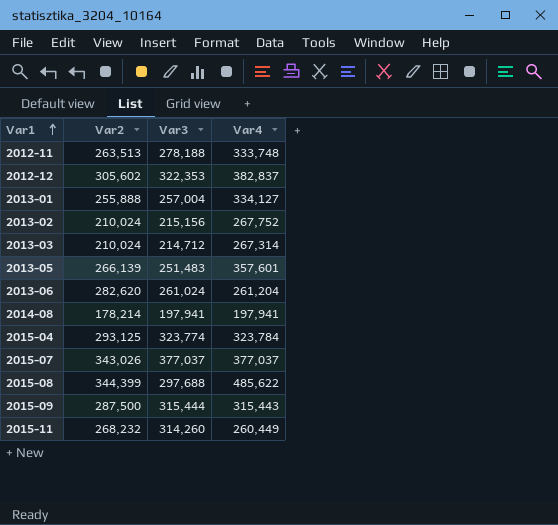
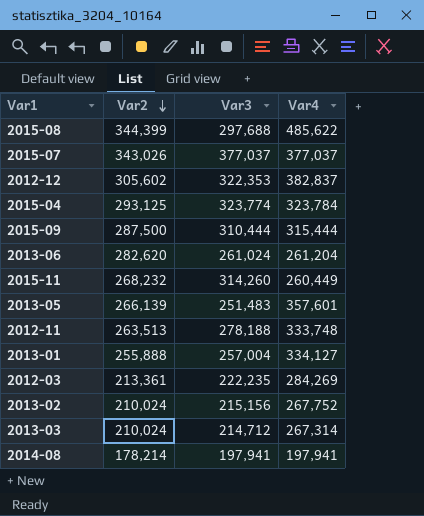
row order: Var1 ascending -> Var2 descending
2015-09 | Var3: 315,444 -> 310,444
2015-09 | Var4: 315,443 -> 315,444
row 2012-03: none -> 213,361 | 222,235 | 284,269

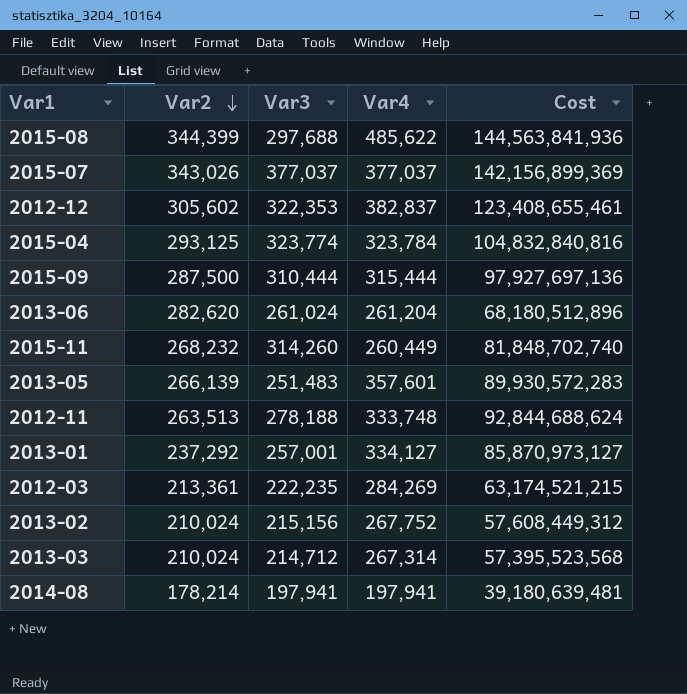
column Cost | formula: none -> [Var3] * [Var4]
2013-01 | Var2: 255,888 -> 237,292
2013-01 | Var3: 257,004 -> 257,001

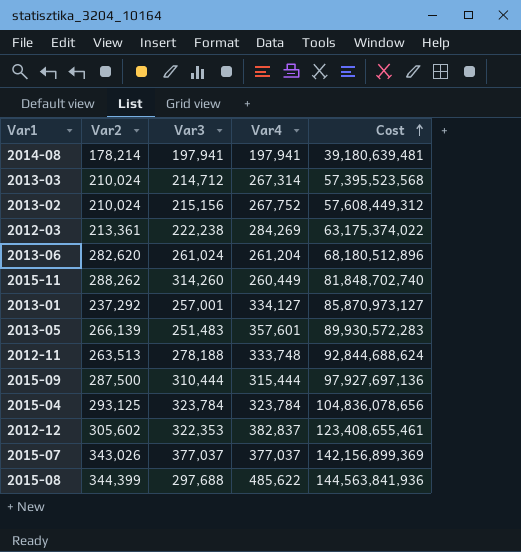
row order: Var2 descending -> Cost ascending
2012-03 | Var3: 222,235 -> 222,238
2012-03 | Cost: 63,174,521,215 -> 63,175,374,022
2015-11 | Var2: 268,232 -> 288,262
2015-04 | Var3: 323,774 -> 323,784
2015-04 | Cost: 104,832,840,816 -> 104,836,078,656

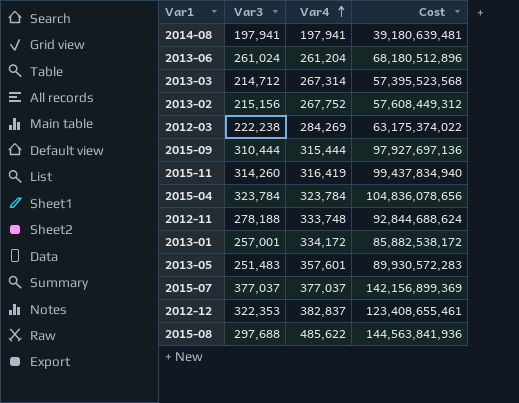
row order: Cost ascending -> Var4 ascending
column Var2 | position: 2 -> none
2015-11 | Var4: 260,449 -> 316,419
2015-11 | Cost: 81,848,702,740 -> 99,437,834,940
2013-01 | Var4: 334,127 -> 334,172
2013-01 | Cost: 85,870,973,127 -> 85,882,538,172

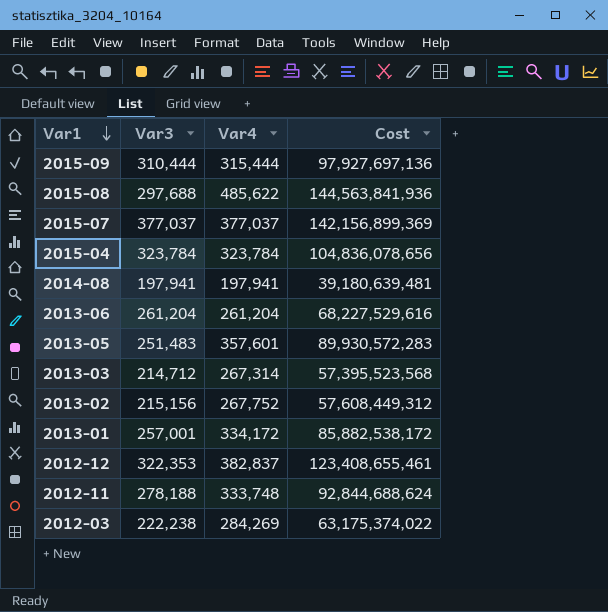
row order: Var4 ascending -> Var1 descending
row 2015-11: 314,260 | 316,419 | 99,437,834,940 -> none
2013-06 | Var3: 261,024 -> 261,204
2013-06 | Cost: 68,180,512,896 -> 68,227,529,616

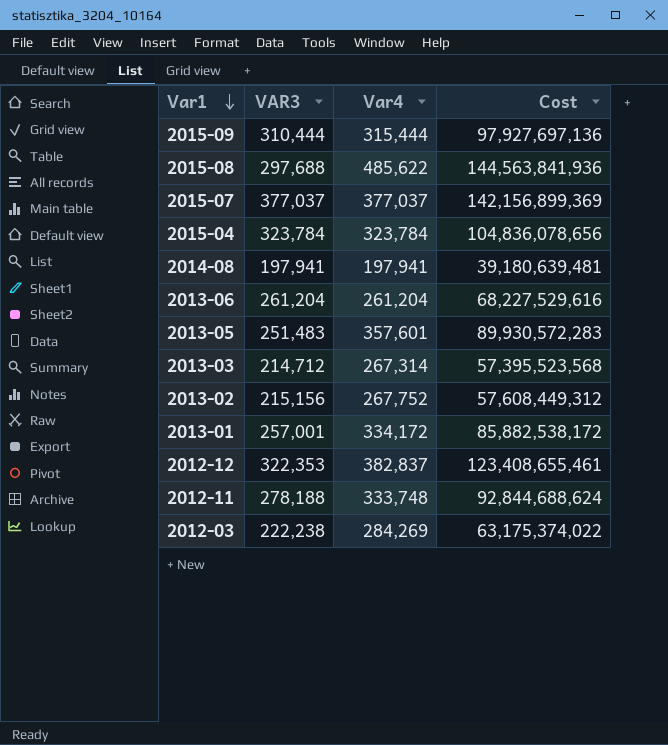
column name: Var3 -> VAR3

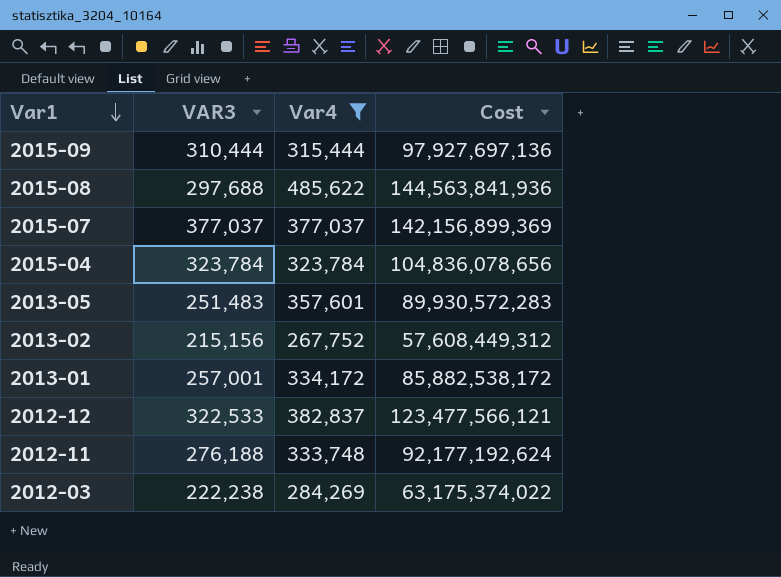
filter: none -> Var4 >= 267,752
2012-12 | VAR3: 322,353 -> 322,533
2012-12 | Cost: 123,408,655,461 -> 123,477,566,121
2012-11 | VAR3: 278,188 -> 276,188
2012-11 | Cost: 92,844,688,624 -> 92,177,192,624

